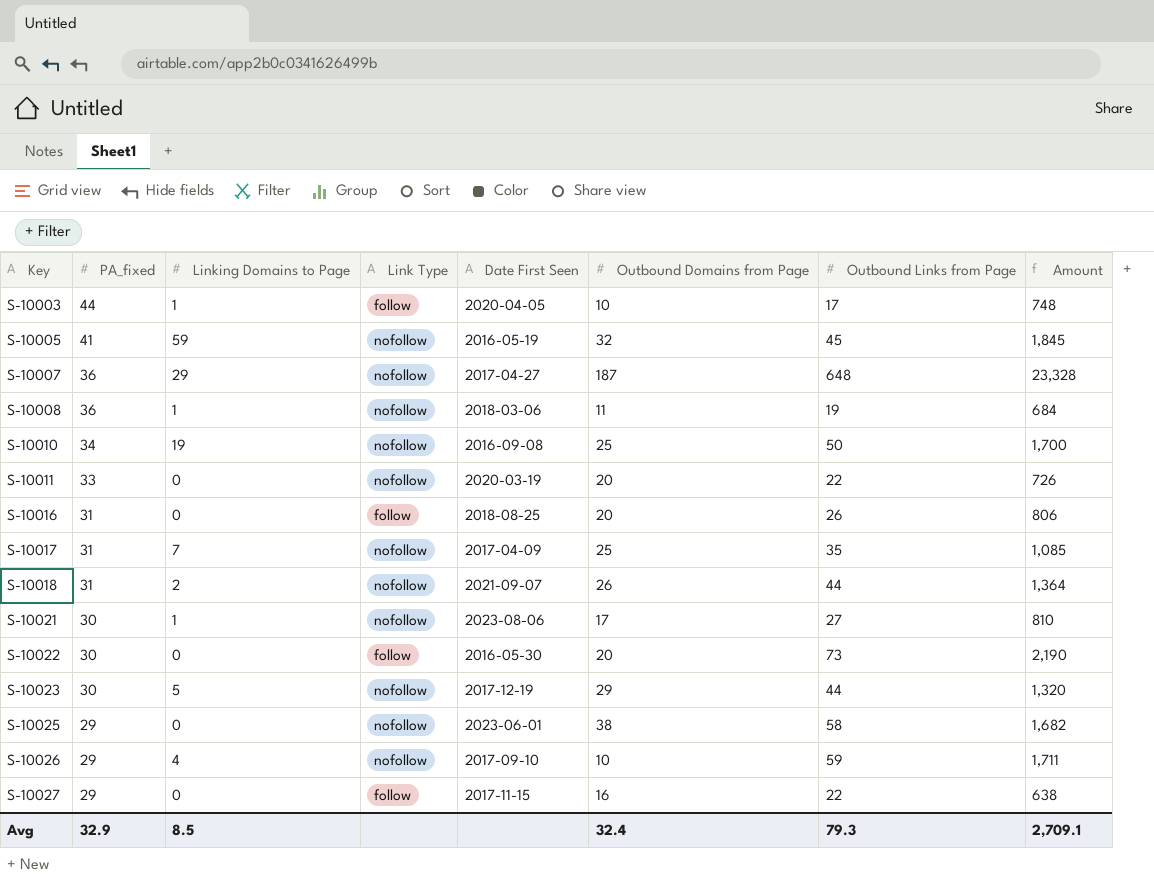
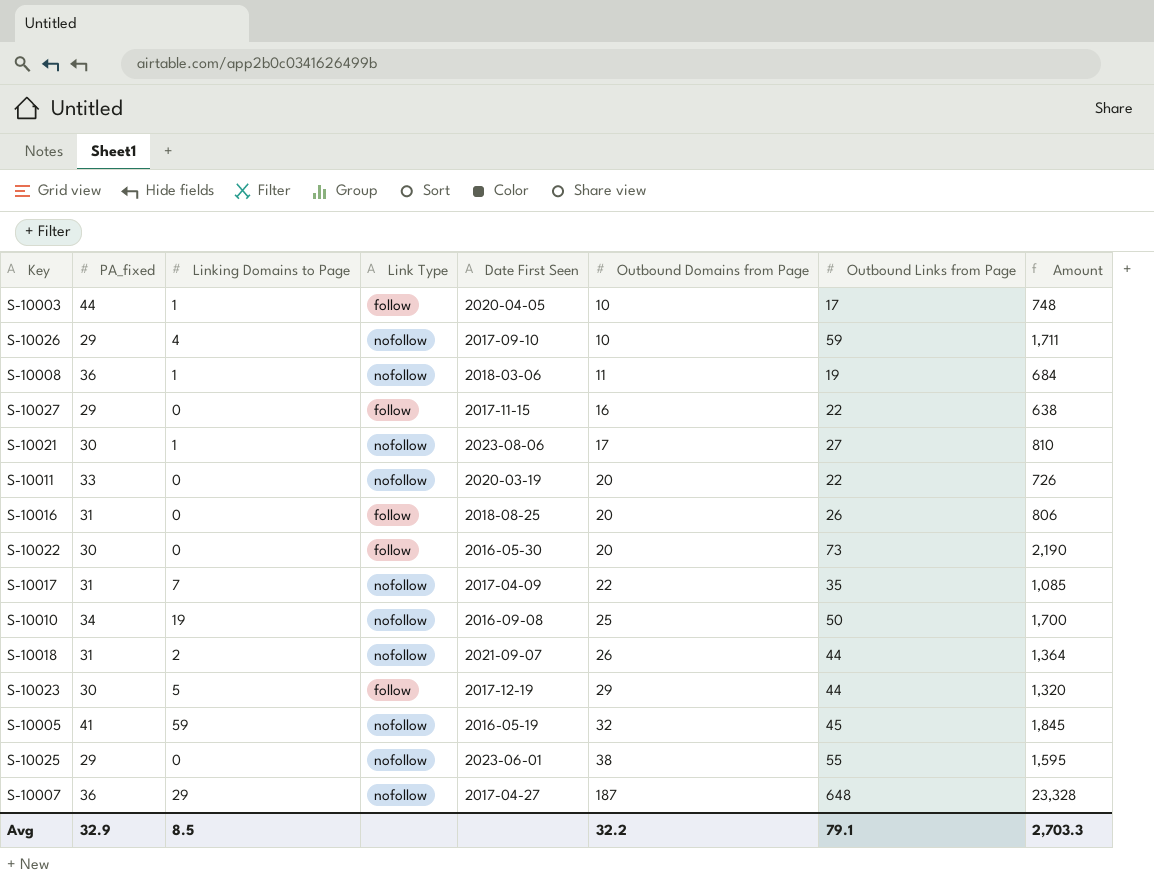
row order: Key ascending -> Outbound Domains from Page ascending
S-10017 | Outbound Domains from Page: 25 -> 22
S-10023 | Link Type: nofollow -> follow
S-10025 | Outbound Links from Page: 58 -> 55
S-10025 | Amount: 1,682 -> 1,595
Avg | Outbound Domains from Page: 32.4 -> 32.2
Avg | Outbound Links from Page: 79.3 -> 79.1
Avg | Amount: 2,709.1 -> 2,703.3

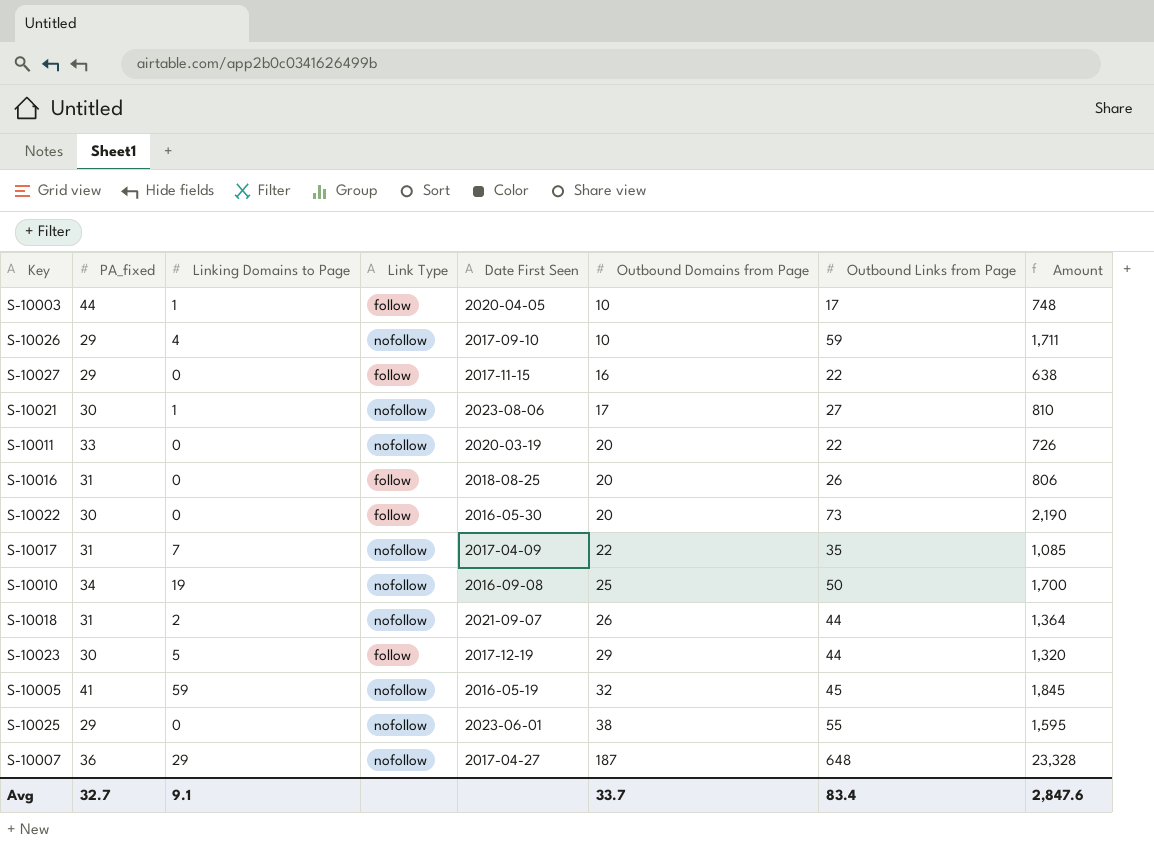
row S-10008: 36 | 1 | nofollow | 2018-03-06 | 11 | 19 | 684 -> none
Avg | PA_fixed: 32.9 -> 32.7
Avg | Linking Domains to Page: 8.5 -> 9.1
Avg | Outbound Domains from Page: 32.2 -> 33.7
Avg | Outbound Links from Page: 79.1 -> 83.4
Avg | Amount: 2,703.3 -> 2,847.6

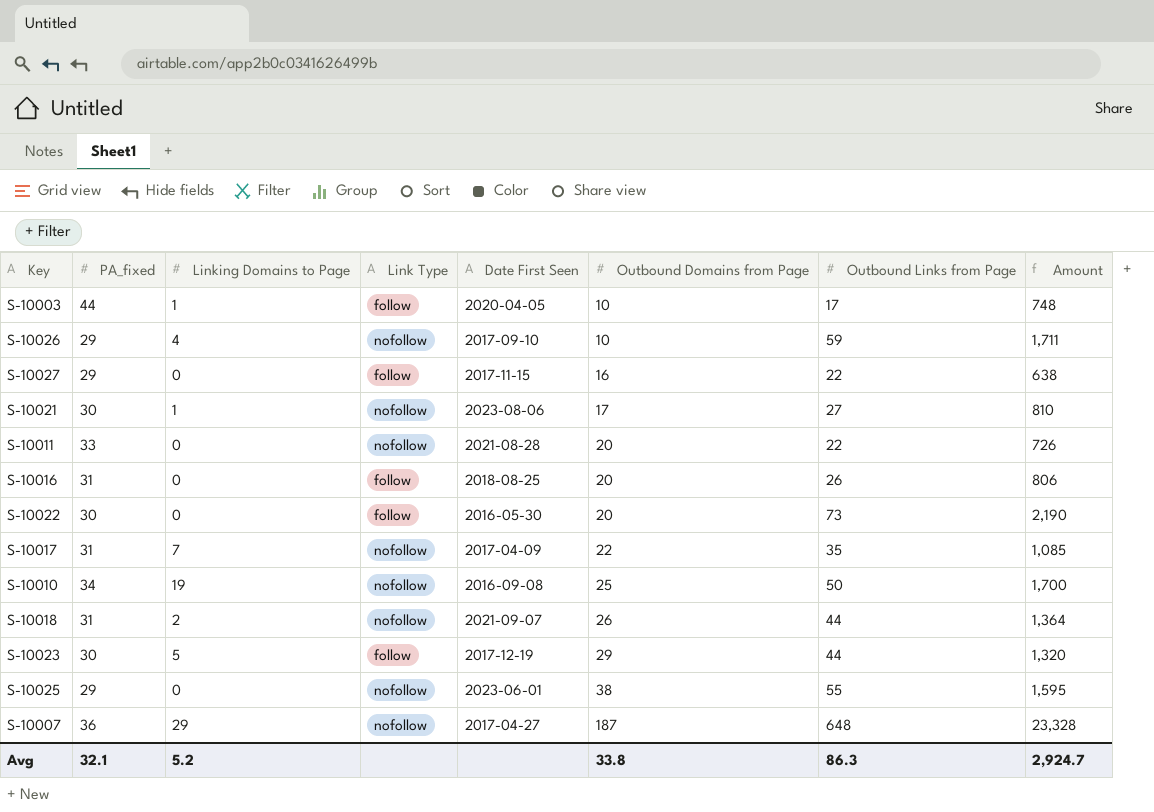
row S-10005: 41 | 59 | nofollow | 2016-05-19 | 32 | 45 | 1,845 -> none
S-10011 | Date First Seen: 2020-03-19 -> 2021-08-28
Avg | PA_fixed: 32.7 -> 32.1
Avg | Linking Domains to Page: 9.1 -> 5.2
Avg | Outbound Domains from Page: 33.7 -> 33.8
Avg | Outbound Links from Page: 83.4 -> 86.3
Avg | Amount: 2,847.6 -> 2,924.7

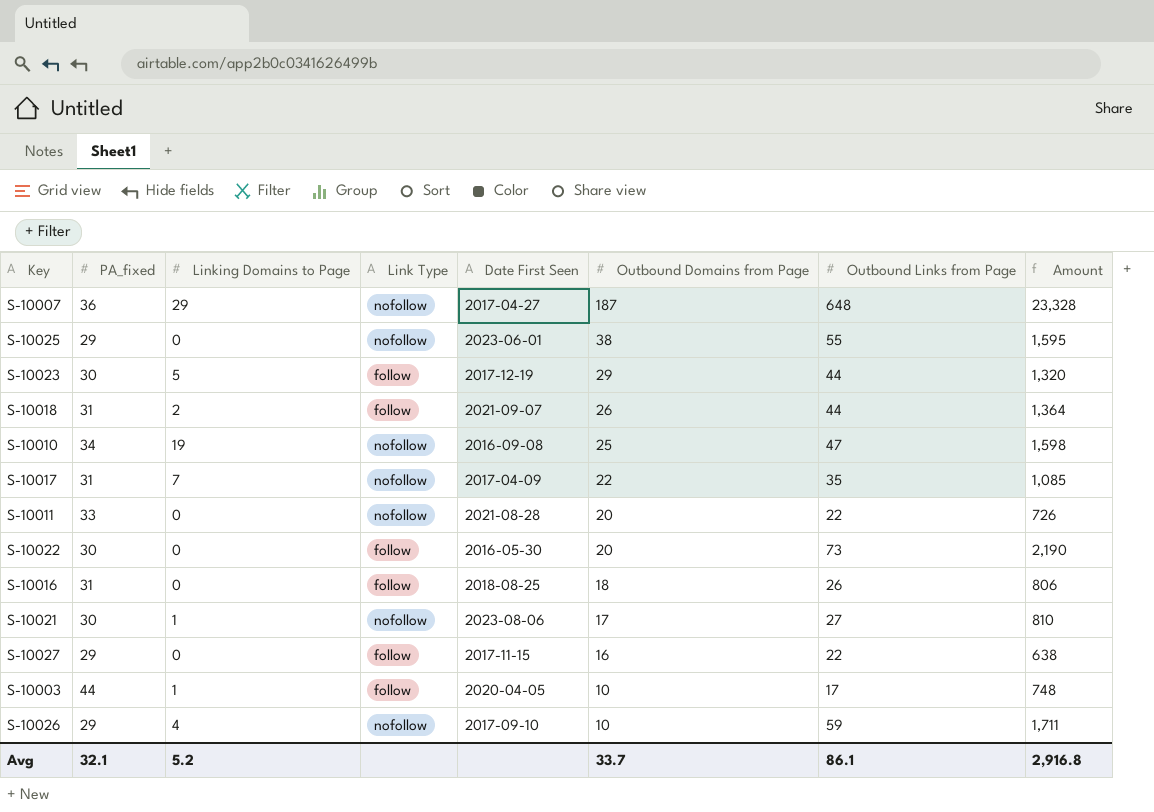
row order: Outbound Domains from Page ascending -> Outbound Domains from Page descending
S-10018 | Link Type: nofollow -> follow
S-10010 | Outbound Links from Page: 50 -> 47
S-10010 | Amount: 1,700 -> 1,598
S-10016 | Outbound Domains from Page: 20 -> 18
Avg | Outbound Domains from Page: 33.8 -> 33.7
Avg | Outbound Links from Page: 86.3 -> 86.1
Avg | Amount: 2,924.7 -> 2,916.8

